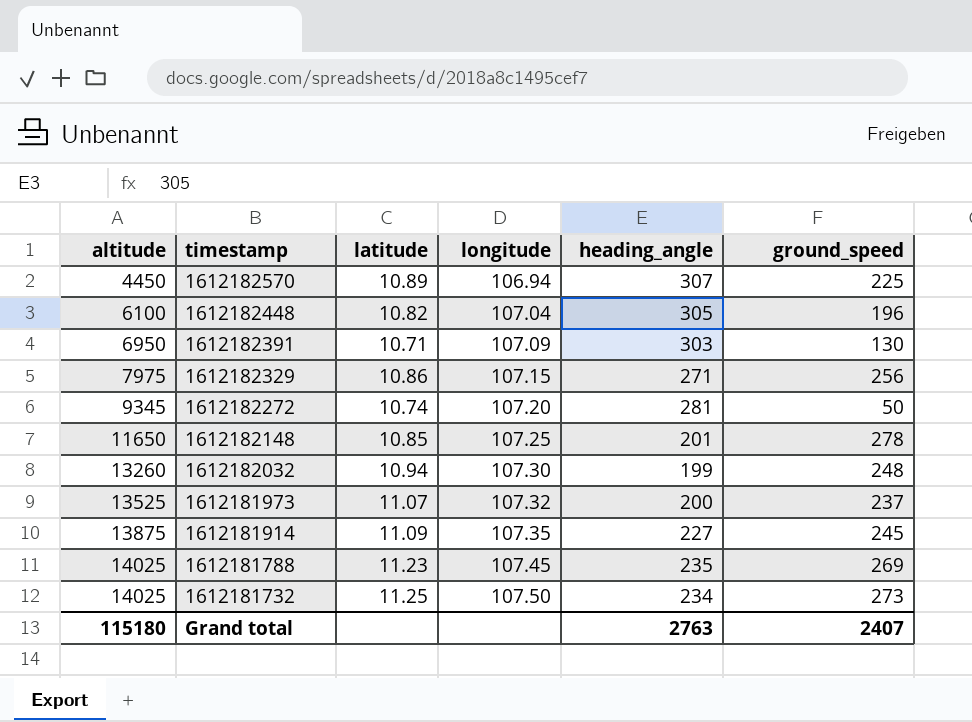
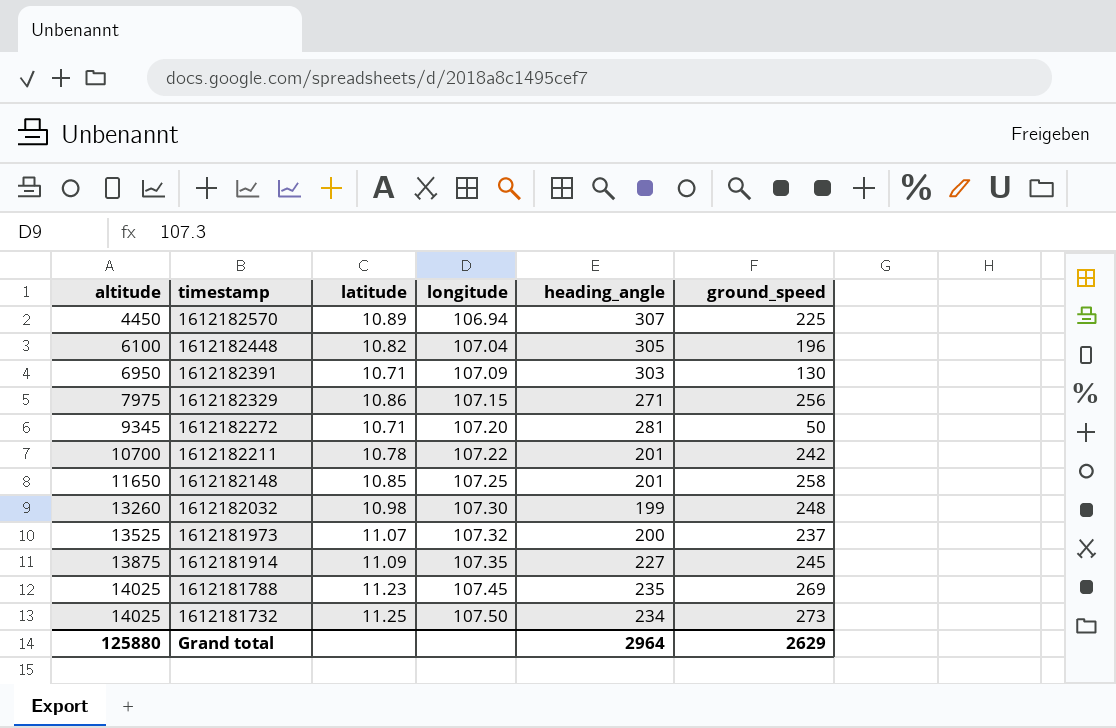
1612182272 | latitude: 10.74 -> 10.71
row 1612182211: none -> 10700 | 10.78 | 107.22 | 201 | 242
1612182148 | ground_speed: 278 -> 258
1612182032 | latitude: 10.94 -> 10.98
Grand total | altitude: 115180 -> 125880
Grand total | heading_angle: 2763 -> 2964
Grand total | ground_speed: 2407 -> 2629

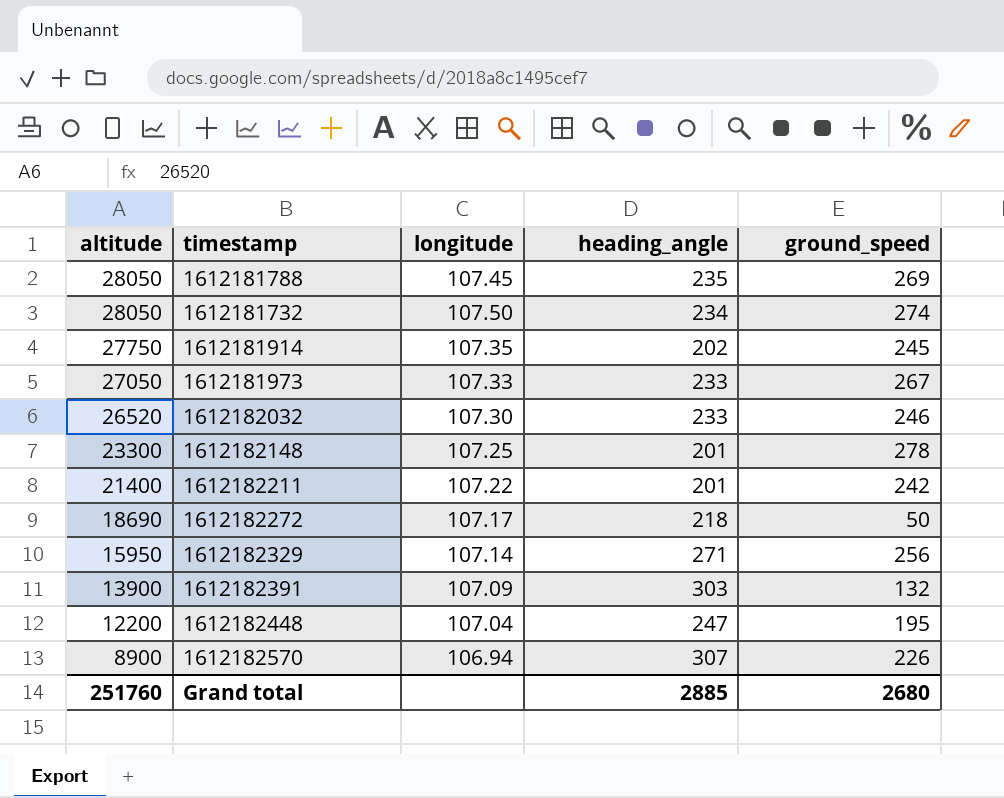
row order: altitude ascending -> altitude descending
column latitude | position: 3 -> none
1612181788 | altitude: 14025 -> 28050
1612181732 | altitude: 14025 -> 28050
1612181732 | ground_speed: 273 -> 274
1612181914 | altitude: 13875 -> 27750
1612181914 | heading_angle: 227 -> 202
1612181973 | altitude: 13525 -> 27050
1612181973 | longitude: 107.32 -> 107.33
1612181973 | heading_angle: 200 -> 233
1612181973 | ground_speed: 237 -> 267
1612182032 | altitude: 13260 -> 26520
1612182032 | heading_angle: 199 -> 233
1612182032 | ground_speed: 248 -> 246
1612182148 | altitude: 11650 -> 23300
1612182148 | ground_speed: 258 -> 278
1612182211 | altitude: 10700 -> 21400
1612182272 | altitude: 9345 -> 18690
1612182272 | longitude: 107.20 -> 107.17
1612182272 | heading_angle: 281 -> 218
1612182329 | altitude: 7975 -> 15950
1612182329 | longitude: 107.15 -> 107.14
1612182391 | altitude: 6950 -> 13900
1612182391 | ground_speed: 130 -> 132
1612182448 | altitude: 6100 -> 12200
1612182448 | heading_angle: 305 -> 247
1612182448 | ground_speed: 196 -> 195
1612182570 | altitude: 4450 -> 8900
1612182570 | ground_speed: 225 -> 226
Grand total | altitude: 125880 -> 251760
Grand total | heading_angle: 2964 -> 2885
Grand total | ground_speed: 2629 -> 2680

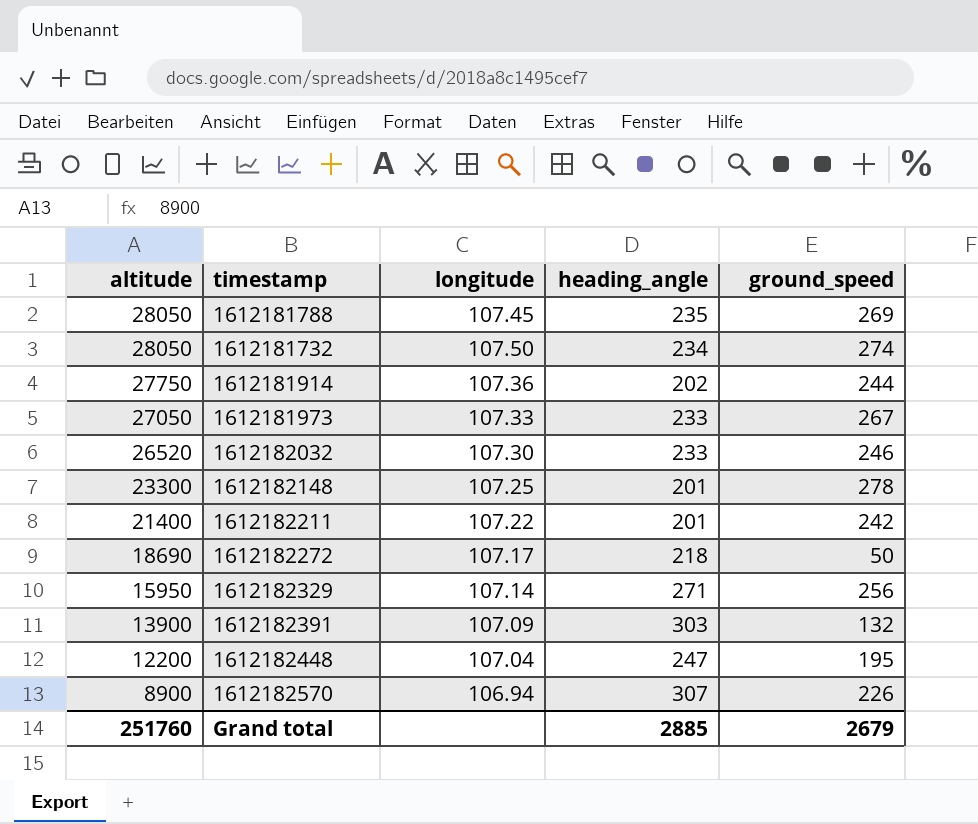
1612181914 | longitude: 107.35 -> 107.36
1612181914 | ground_speed: 245 -> 244
Grand total | ground_speed: 2680 -> 2679

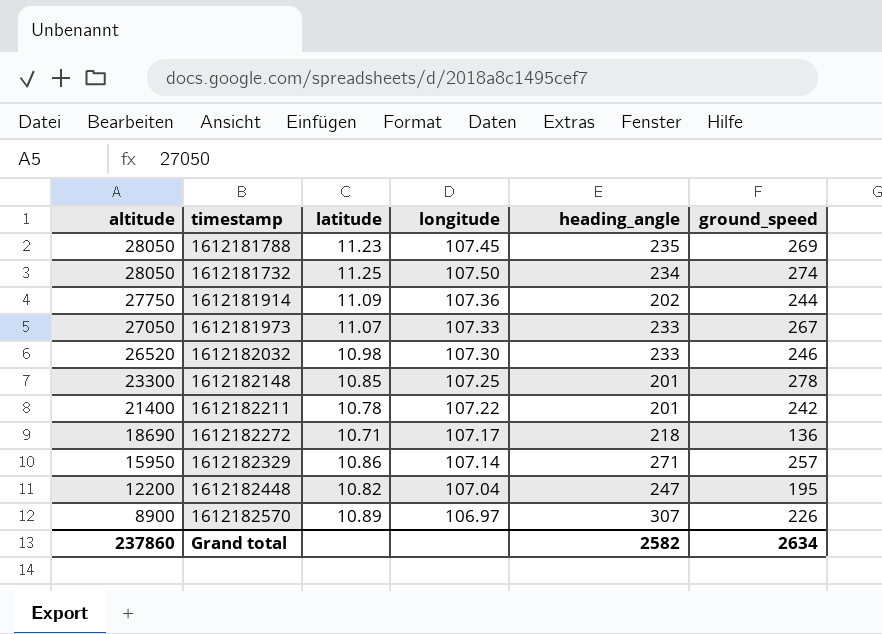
column latitude | position: none -> 3
row 1612182391: 13900 | 107.09 | 303 | 132 -> none
1612182272 | ground_speed: 50 -> 136
1612182329 | ground_speed: 256 -> 257
1612182570 | longitude: 106.94 -> 106.97
Grand total | altitude: 251760 -> 237860
Grand total | heading_angle: 2885 -> 2582
Grand total | ground_speed: 2679 -> 2634

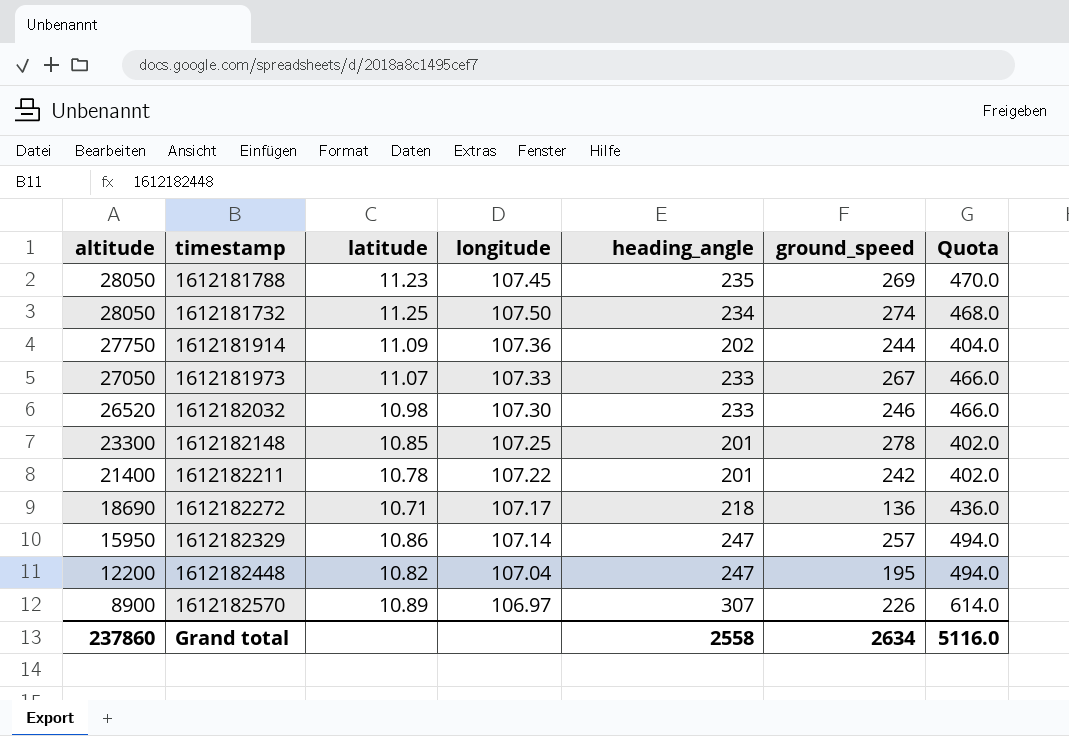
column Quota | formula: none -> [heading_angle] * 2
1612182329 | heading_angle: 271 -> 247
Grand total | heading_angle: 2582 -> 2558

